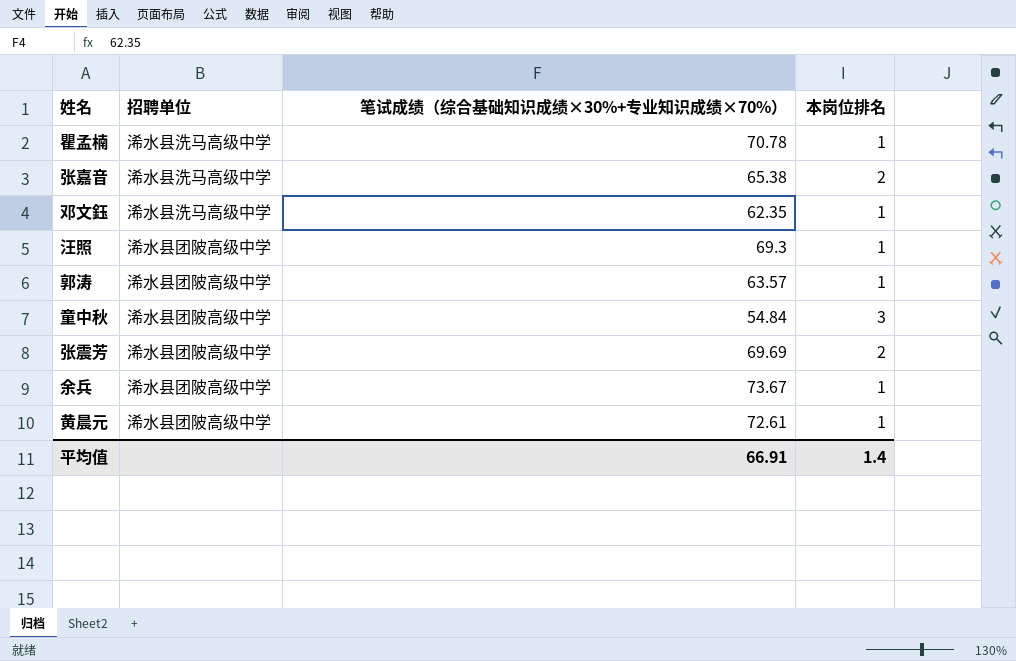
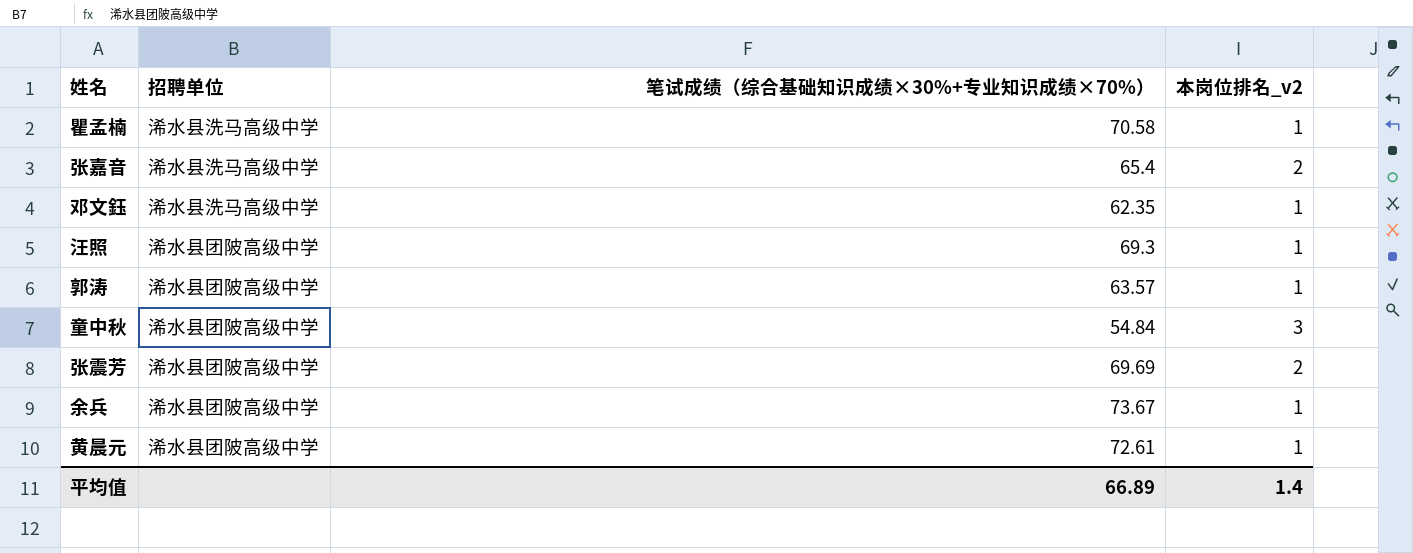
column name: 本岗位排名 -> 本岗位排名_v2
瞿孟楠 | 笔试成绩（综合基础知识成绩×30%+专业知识成绩×70%）: 70.78 -> 70.58
张嘉音 | 笔试成绩（综合基础知识成绩×30%+专业知识成绩×70%）: 65.38 -> 65.4
平均值 | 笔试成绩（综合基础知识成绩×30%+专业知识成绩×70%）: 66.91 -> 66.89

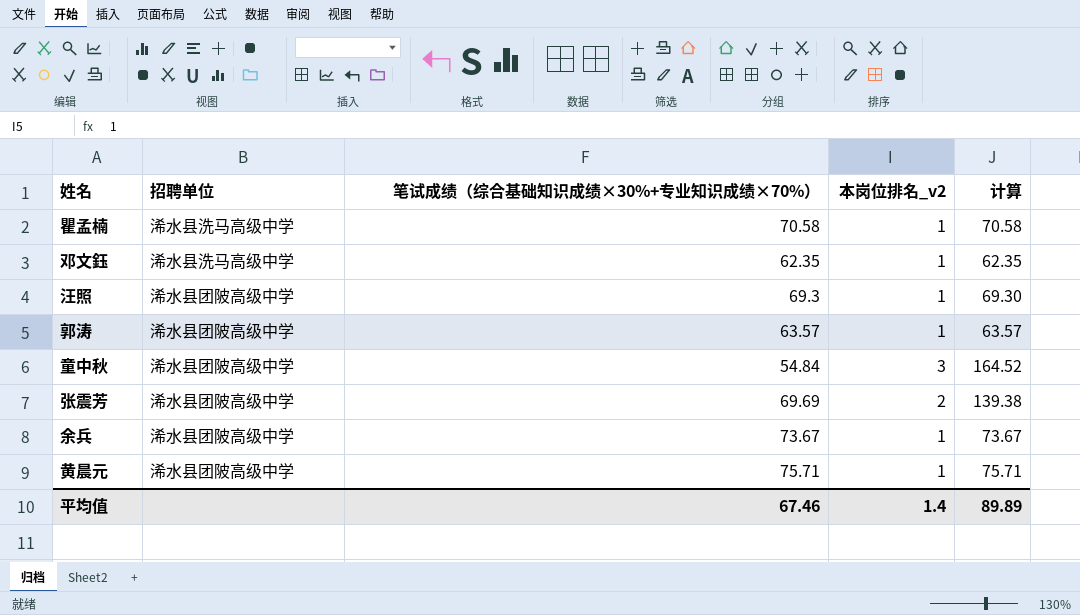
column 计算 | formula: none -> [笔试成绩（综合基础知识成绩×30%+专业知识成绩×70%）] * [本岗位排名_v2]
row 张嘉音: 浠水县洗马高级中学 | 65.4 | 2 -> none
黄晨元 | 笔试成绩（综合基础知识成绩×30%+专业知识成绩×70%）: 72.61 -> 75.71
平均值 | 笔试成绩（综合基础知识成绩×30%+专业知识成绩×70%）: 66.89 -> 67.46

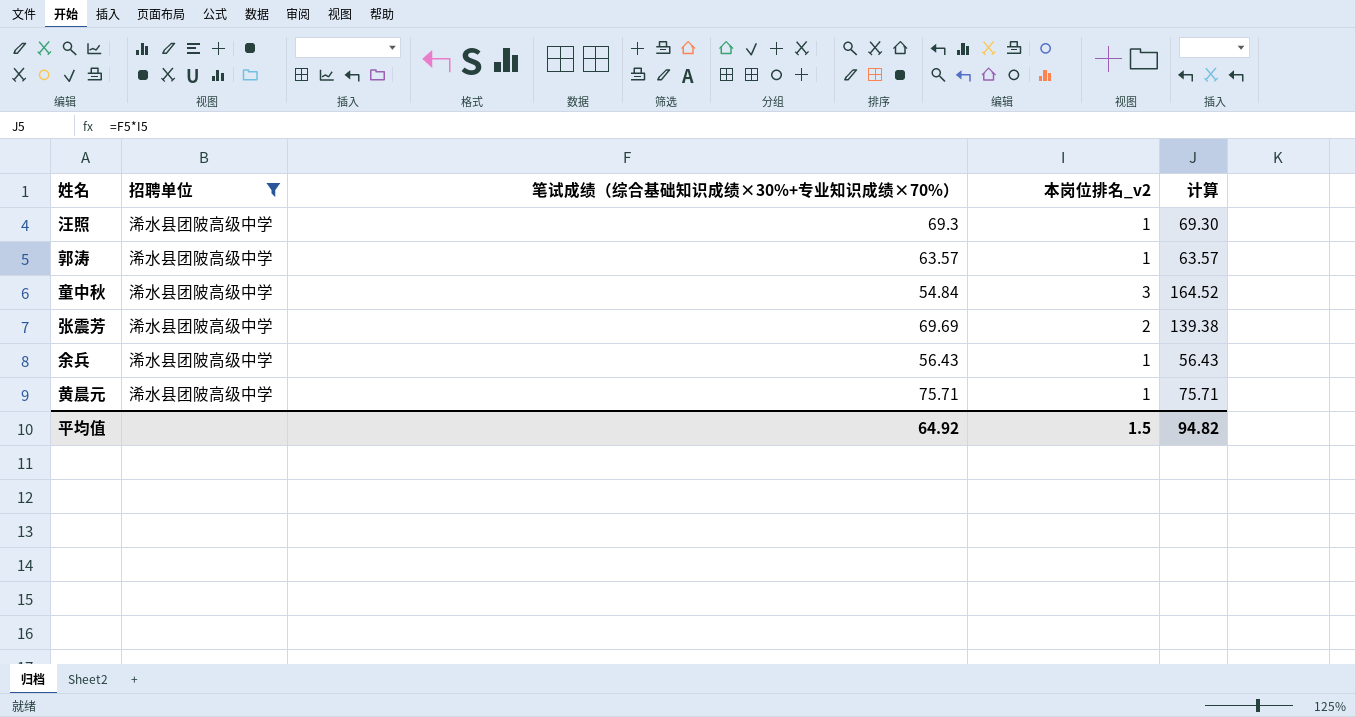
filter: none -> 招聘单位 = 浠水县团陂高级中学
余兵 | 笔试成绩（综合基础知识成绩×30%+专业知识成绩×70%）: 73.67 -> 56.43
余兵 | 计算: 73.67 -> 56.43
平均值 | 笔试成绩（综合基础知识成绩×30%+专业知识成绩×70%）: 67.46 -> 64.92
平均值 | 本岗位排名_v2: 1.4 -> 1.5
平均值 | 计算: 89.89 -> 94.82

